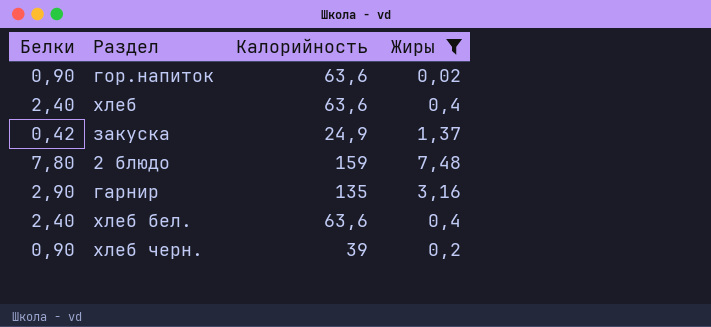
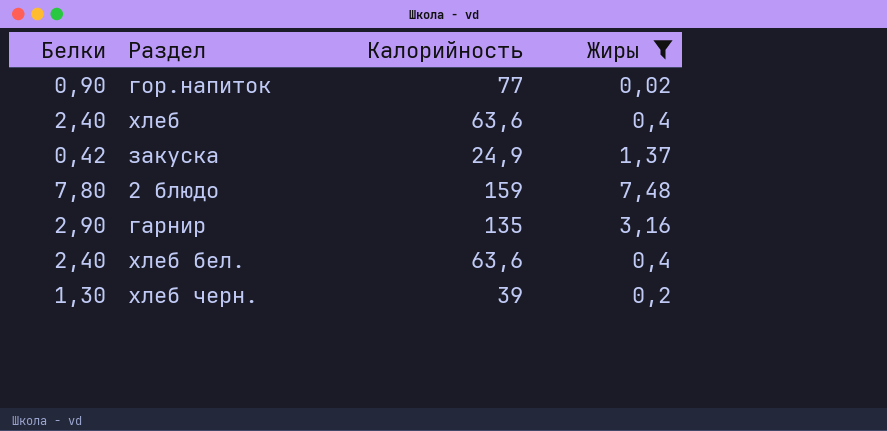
гор.напиток | Калорийность: 63,6 -> 77
хлеб черн. | Белки: 0,90 -> 1,30

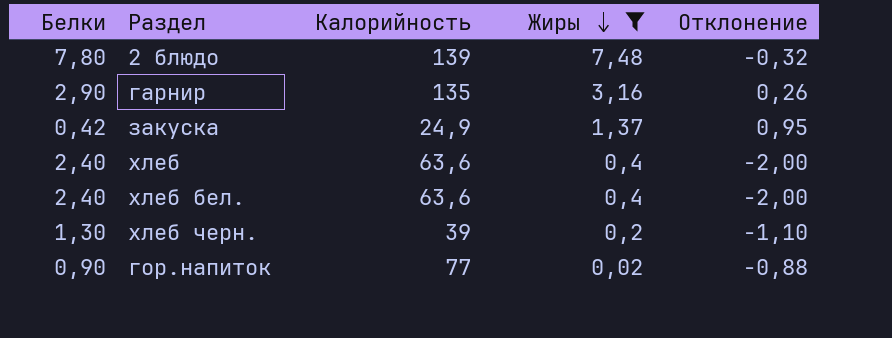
row order: none -> Жиры descending
column Отклонение | formula: none -> [Жиры] - [Белки]
2 блюдо | Калорийность: 159 -> 139

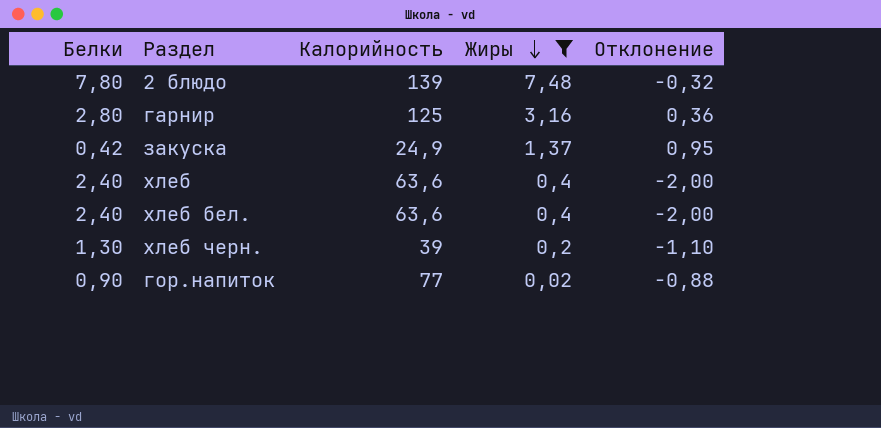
гарнир | Белки: 2,90 -> 2,80
гарнир | Калорийность: 135 -> 125
гарнир | Отклонение: 0,26 -> 0,36

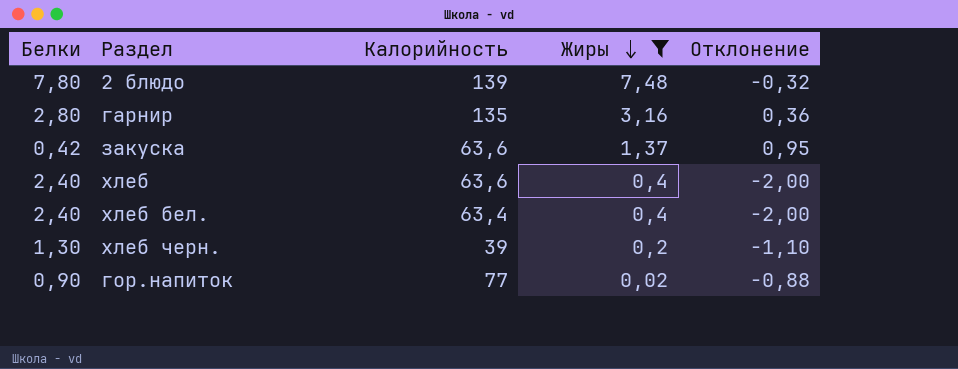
гарнир | Калорийность: 125 -> 135
закуска | Калорийность: 24,9 -> 63,6
хлеб бел. | Калорийность: 63,6 -> 63,4

